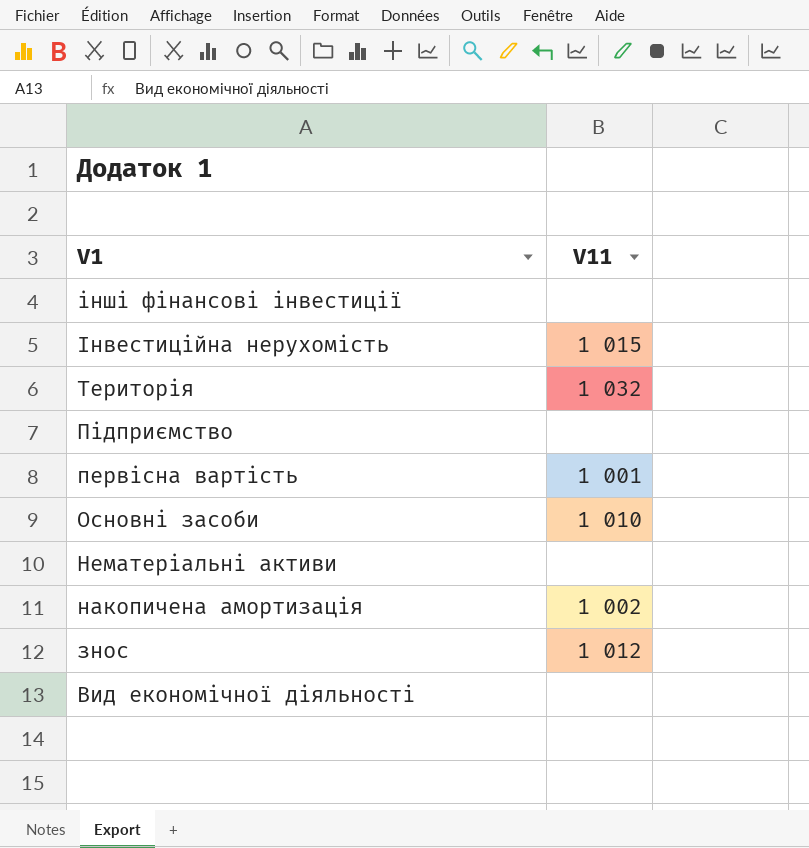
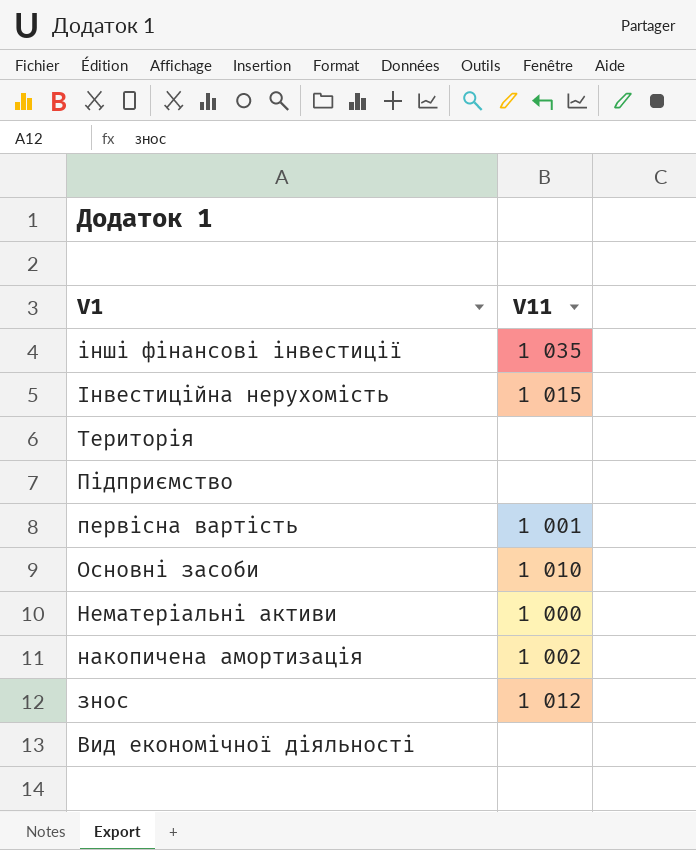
інші фінансові інвестиції | V11: none -> 1 035
Територія | V11: 1 032 -> none
Нематеріальні активи | V11: none -> 1 000

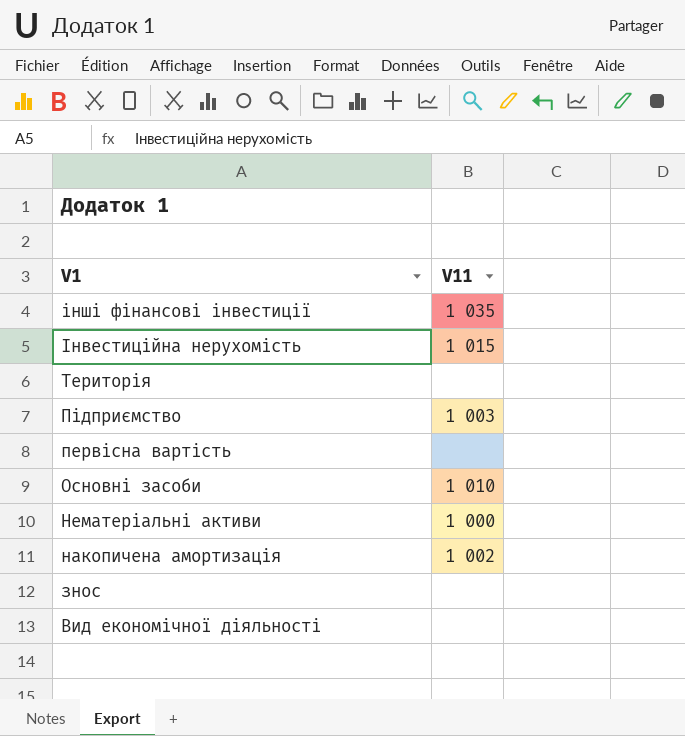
Підприємство | V11: none -> 1 003
первiсна вартiсть | V11: 1 001 -> none
знос | V11: 1 012 -> none

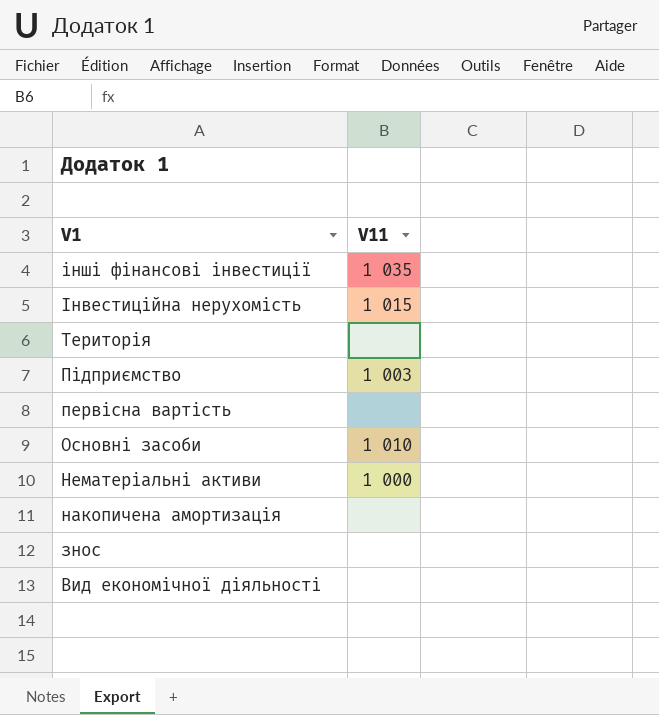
накопичена амортизація | V11: 1 002 -> none

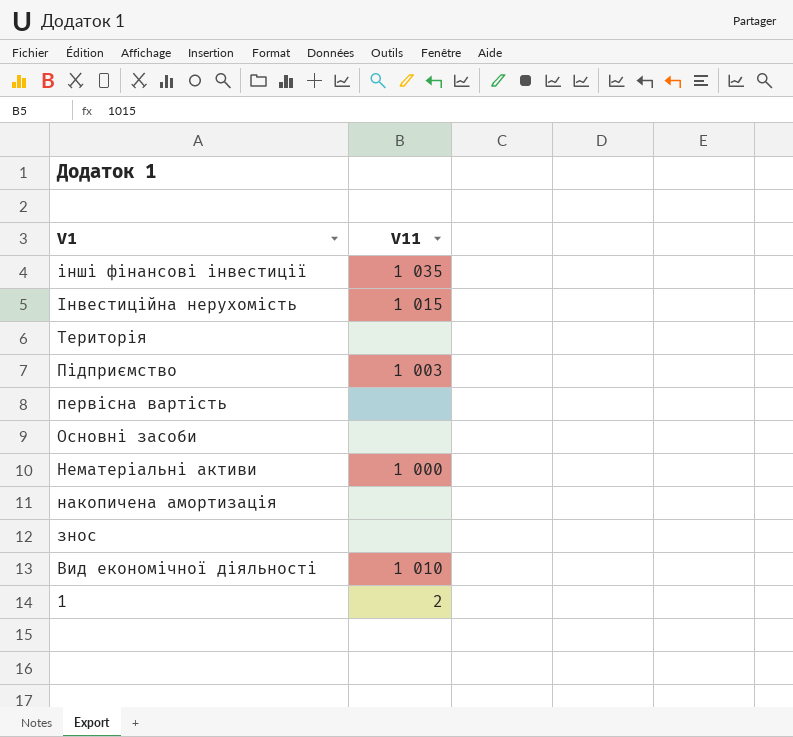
Основні засоби | V11: 1 010 -> none
Вид економічної діяльності | V11: none -> 1 010
row 1: none -> 2

